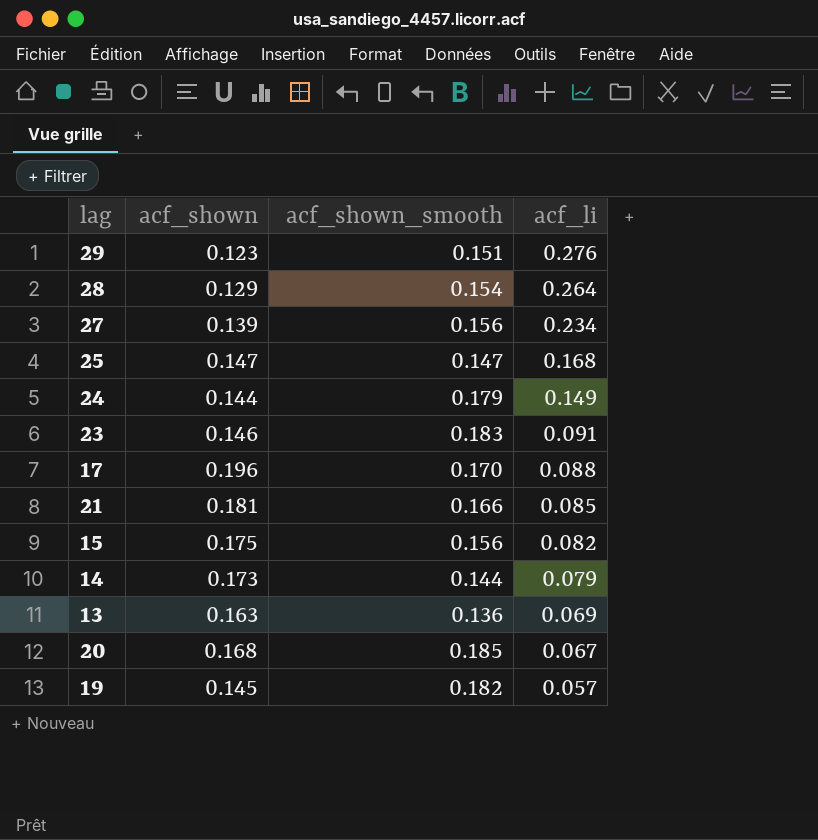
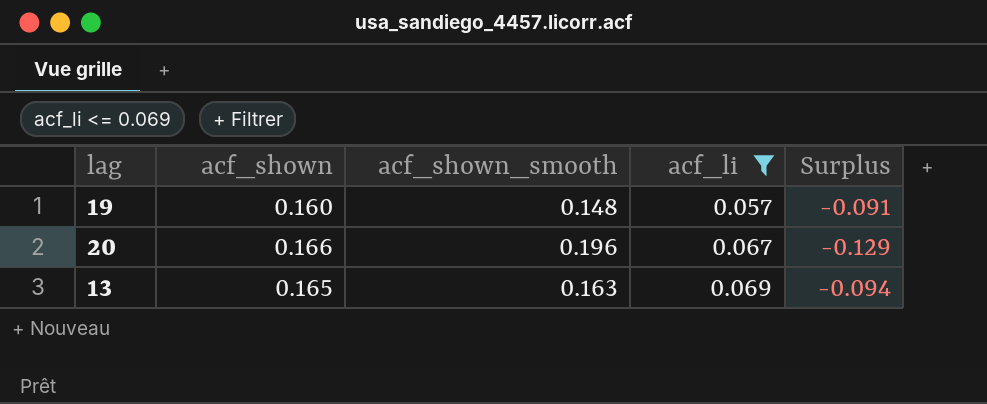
filter: none -> acf_li <= 0.069
row order: acf_li descending -> acf_li ascending
column Surplus | formula: none -> [acf_li] - [acf_shown_smooth]
19 | acf_shown: 0.145 -> 0.160
19 | acf_shown_smooth: 0.182 -> 0.148
20 | acf_shown: 0.168 -> 0.166
20 | acf_shown_smooth: 0.185 -> 0.196
13 | acf_shown: 0.163 -> 0.165
13 | acf_shown_smooth: 0.136 -> 0.163

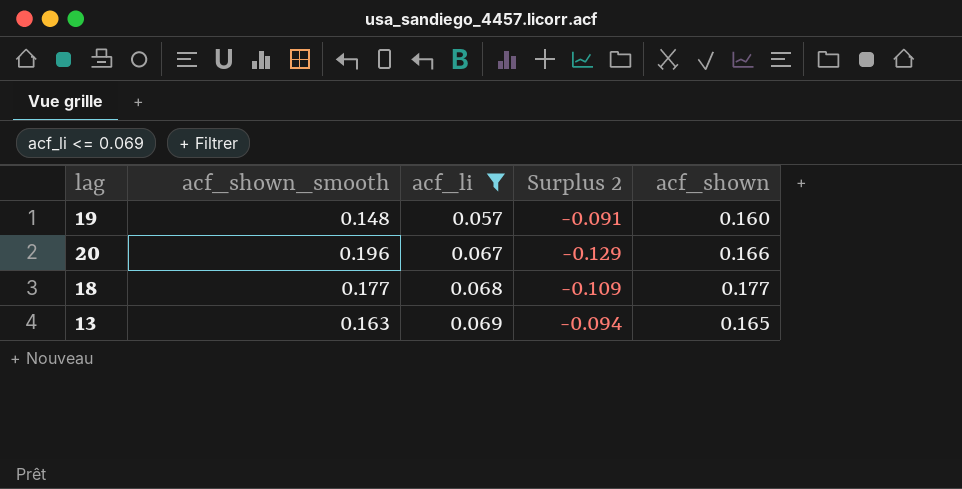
column name: Surplus -> Surplus 2
column acf_shown | position: 2 -> 5
row 18: none -> 0.177 | 0.068 | -0.109 | 0.177

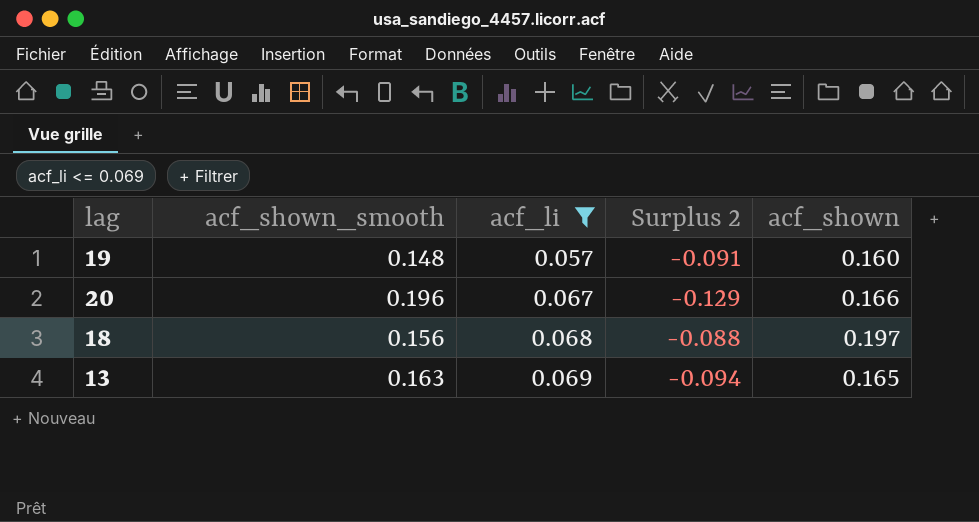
18 | acf_shown_smooth: 0.177 -> 0.156
18 | Surplus 2: -0.109 -> -0.088
18 | acf_shown: 0.177 -> 0.197

